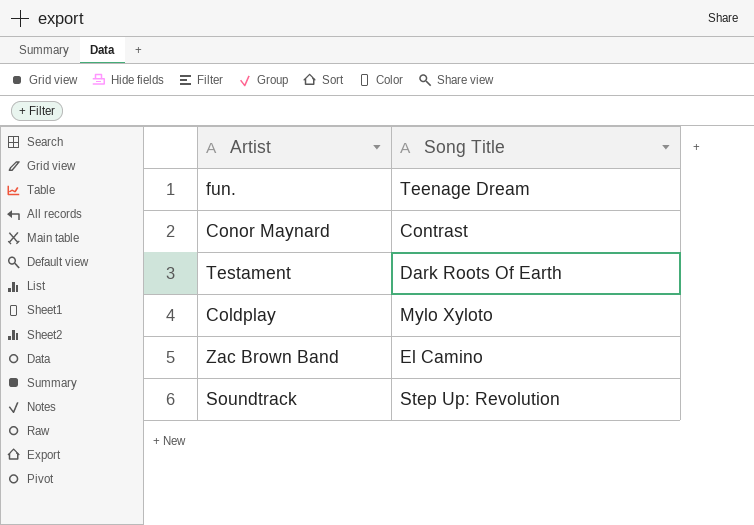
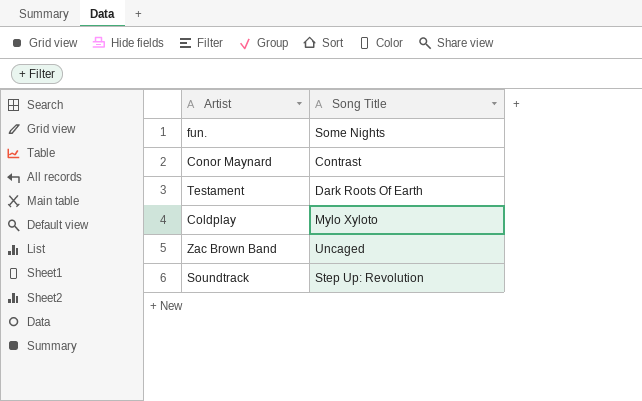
fun. | Song Title: Teenage Dream -> Some Nights
Zac Brown Band | Song Title: El Camino -> Uncaged

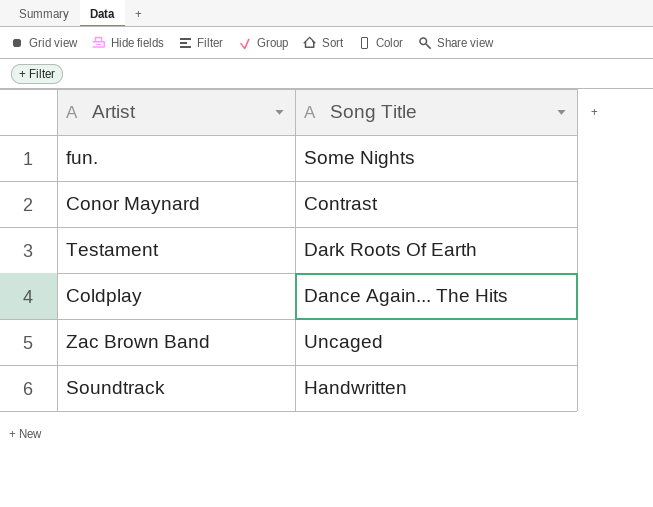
Coldplay | Song Title: Mylo Xyloto -> Dance Again... The Hits
Soundtrack | Song Title: Step Up: Revolution -> Handwritten

